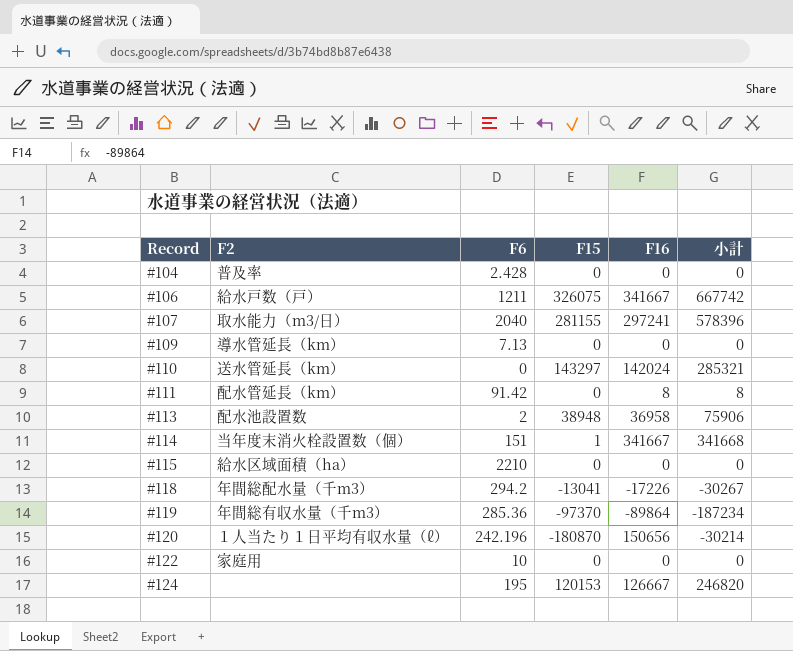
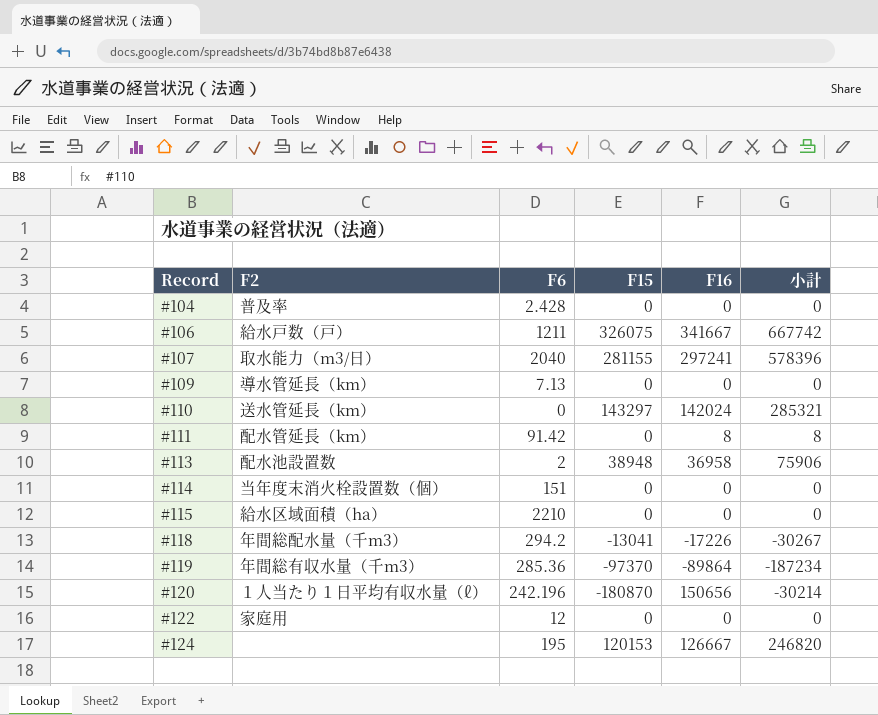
#114 | F15: 1 -> 0
#114 | F16: 341667 -> 0
#114 | 小計: 341668 -> 0
#122 | F6: 10 -> 12

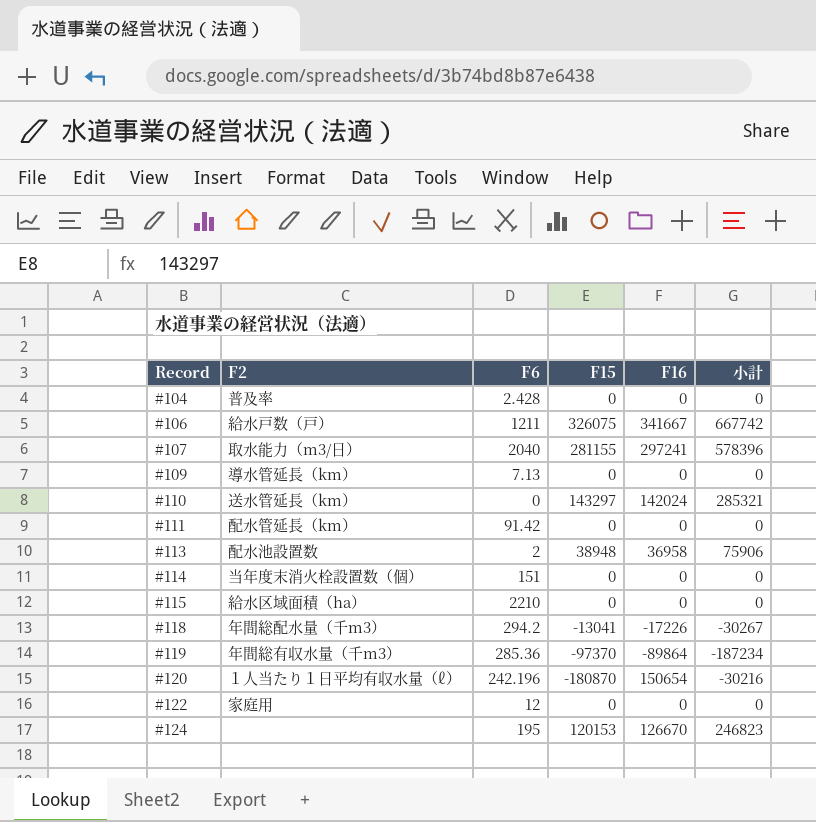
#111 | F16: 8 -> 0
#111 | 小計: 8 -> 0
#120 | F16: 150656 -> 150654
#120 | 小計: -30214 -> -30216
#124 | F16: 126667 -> 126670
#124 | 小計: 246820 -> 246823

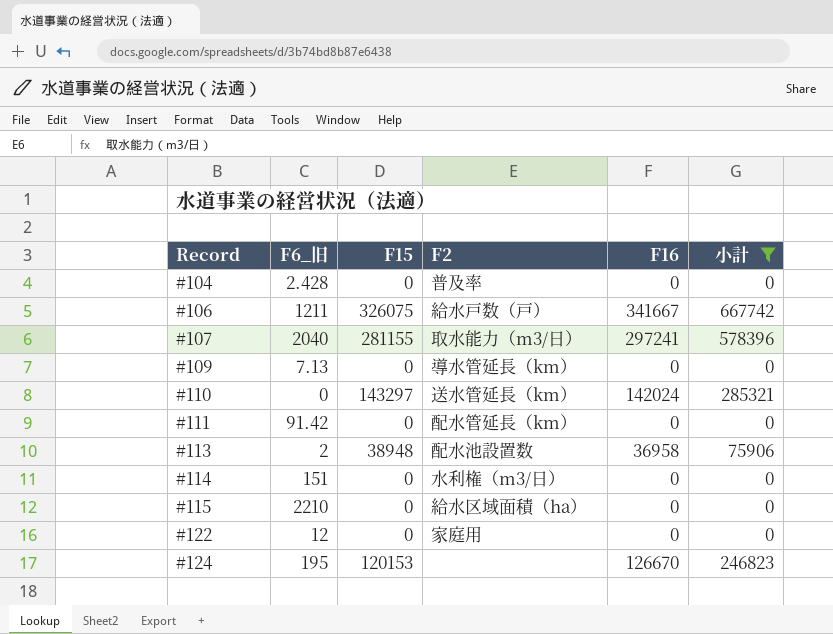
filter: none -> 小計 >= 0
column name: F6 -> F6_旧
column F2 | position: 2 -> 4
#114 | F2: 当年度末消火栓設置数（個） -> 水利権（m3/日）

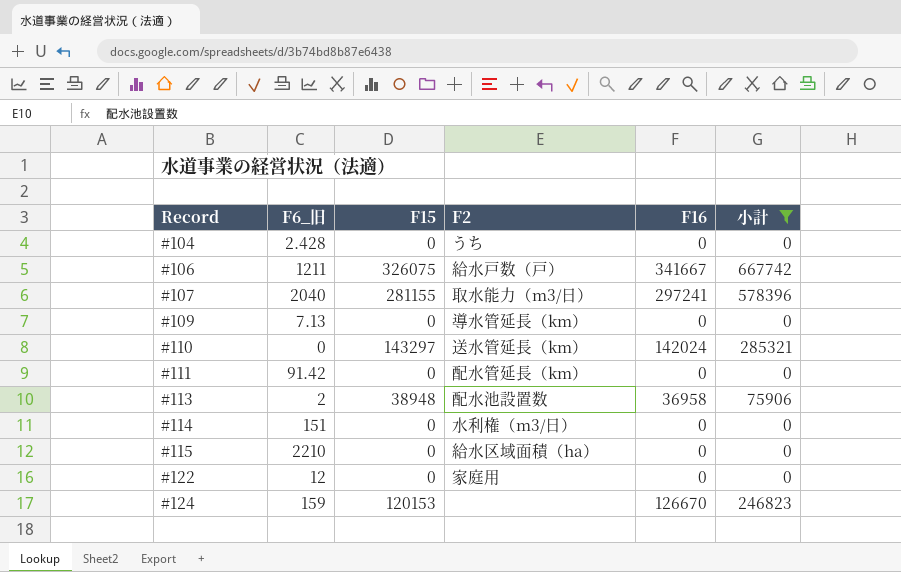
#104 | F2: 普及率 -> うち
#124 | F6_旧: 195 -> 159

